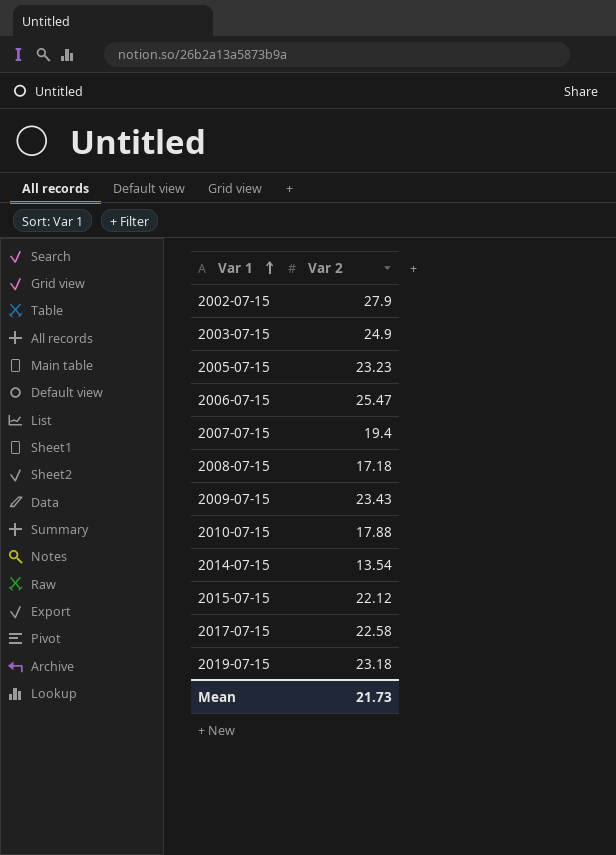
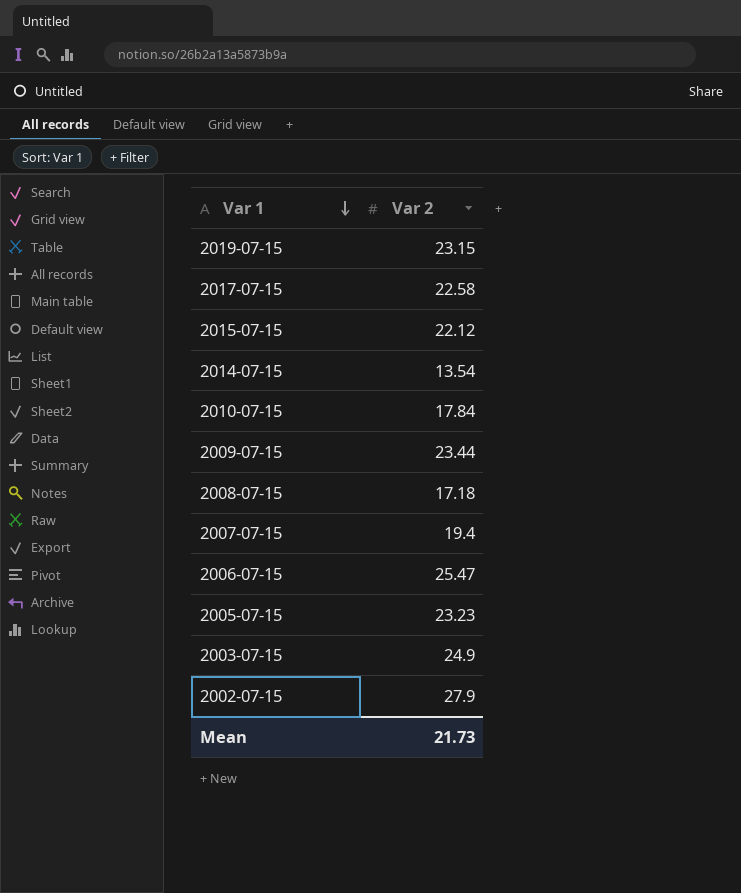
row order: Var 1 ascending -> Var 1 descending
2019-07-15 | Var 2: 23.18 -> 23.15
2010-07-15 | Var 2: 17.88 -> 17.84
2009-07-15 | Var 2: 23.43 -> 23.44

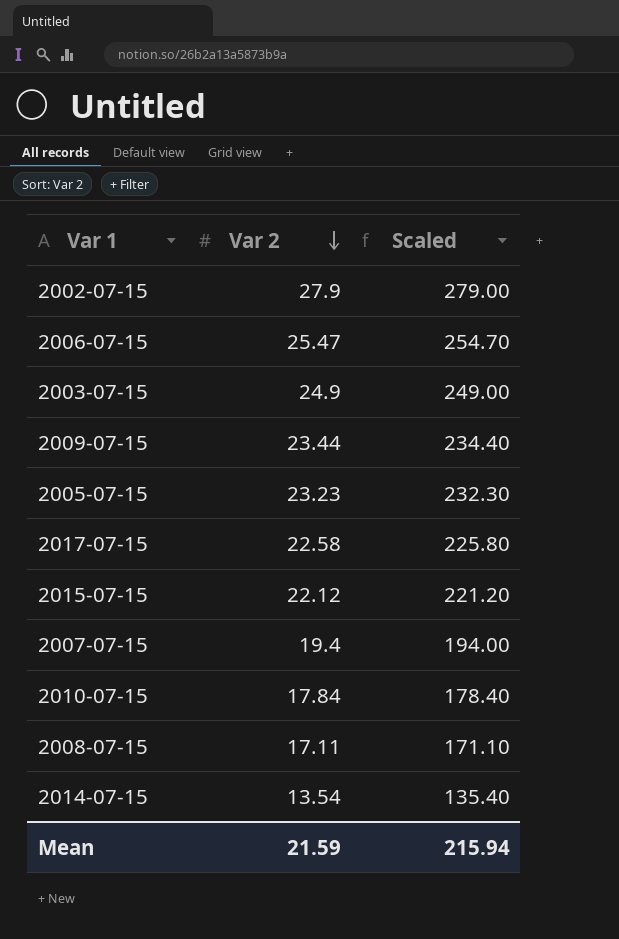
row order: Var 1 descending -> Var 2 descending
column Scaled | formula: none -> [Var 2] * 10
row 2019-07-15: 23.15 -> none
2008-07-15 | Var 2: 17.18 -> 17.11
Mean | Var 2: 21.73 -> 21.59

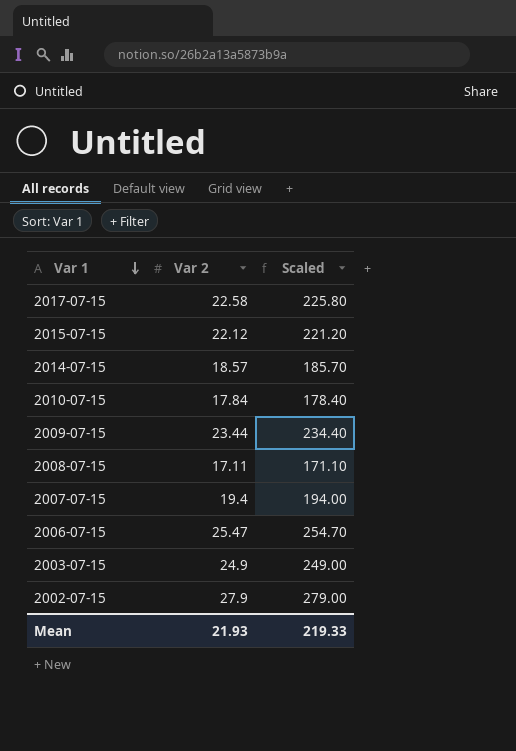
row order: Var 2 descending -> Var 1 descending
row 2005-07-15: 23.23 | 232.30 -> none
2014-07-15 | Var 2: 13.54 -> 18.57
2014-07-15 | Scaled: 135.40 -> 185.70
Mean | Var 2: 21.59 -> 21.93
Mean | Scaled: 215.94 -> 219.33

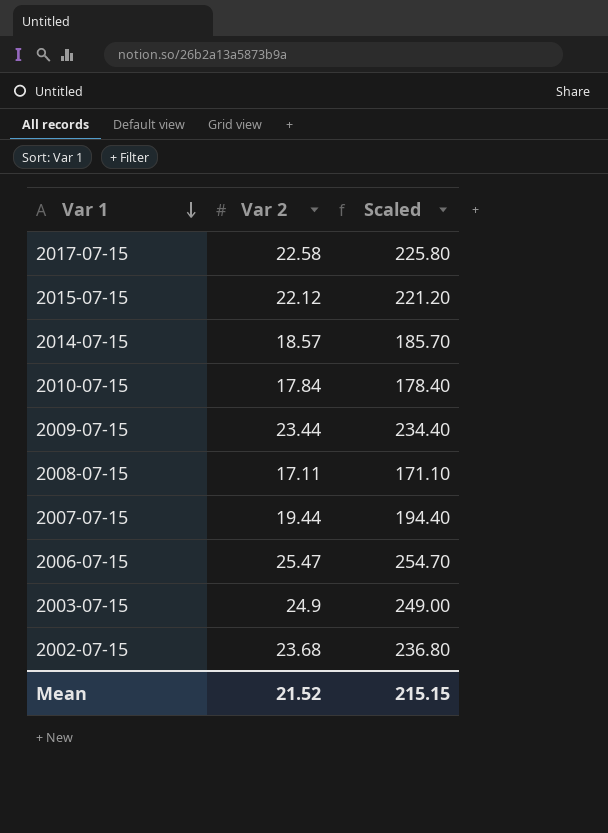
2007-07-15 | Var 2: 19.4 -> 19.44
2007-07-15 | Scaled: 194.00 -> 194.40
2002-07-15 | Var 2: 27.9 -> 23.68
2002-07-15 | Scaled: 279.00 -> 236.80
Mean | Var 2: 21.93 -> 21.52
Mean | Scaled: 219.33 -> 215.15

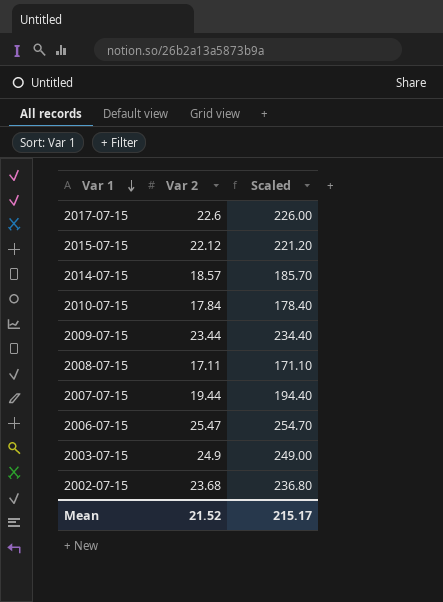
2017-07-15 | Var 2: 22.58 -> 22.6
2017-07-15 | Scaled: 225.80 -> 226.00
Mean | Scaled: 215.15 -> 215.17

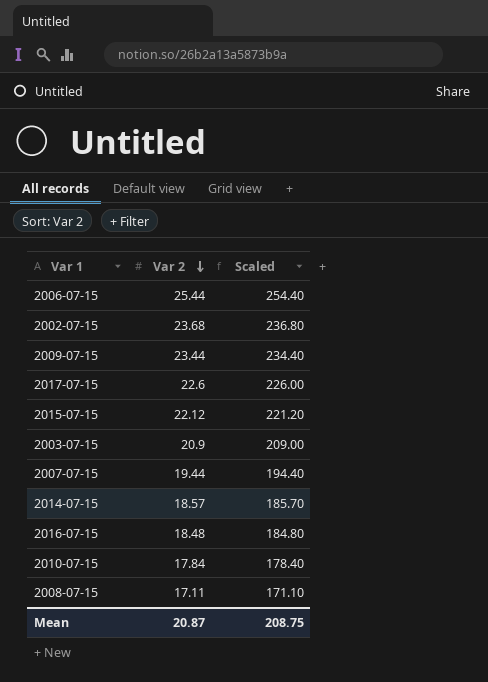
row order: Var 1 descending -> Var 2 descending
2006-07-15 | Var 2: 25.47 -> 25.44
2006-07-15 | Scaled: 254.70 -> 254.40
2003-07-15 | Var 2: 24.9 -> 20.9
2003-07-15 | Scaled: 249.00 -> 209.00
row 2016-07-15: none -> 18.48 | 184.80
Mean | Var 2: 21.52 -> 20.87
Mean | Scaled: 215.17 -> 208.75

